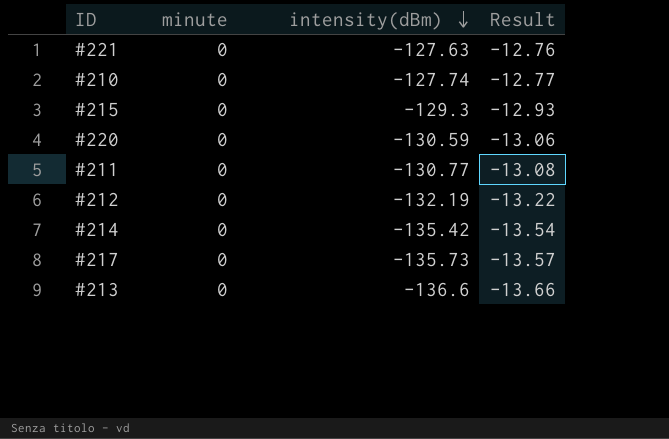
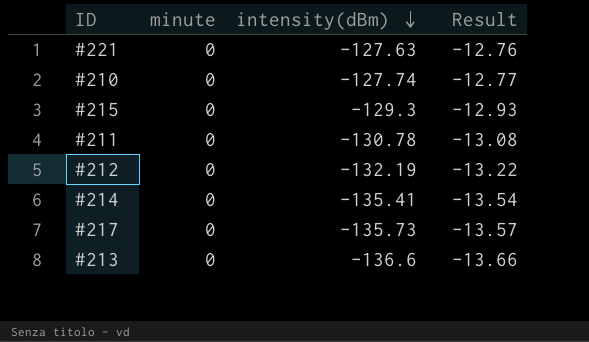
row #220: 0 | -130.59 | -13.06 -> none
#211 | intensity(dBm): -130.77 -> -130.78
#214 | intensity(dBm): -135.42 -> -135.41

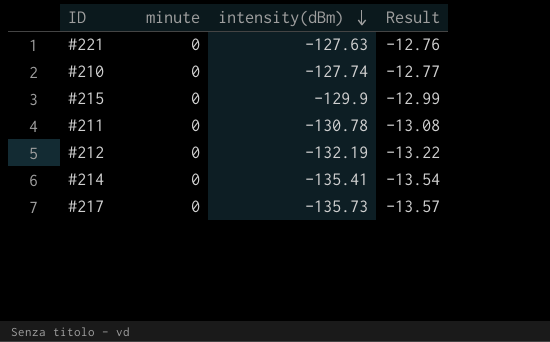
row #213: 0 | -136.6 | -13.66 -> none
#215 | intensity(dBm): -129.3 -> -129.9
#215 | Result: -12.93 -> -12.99

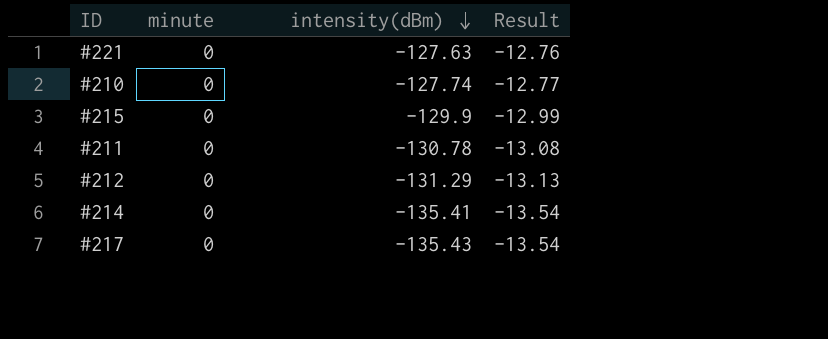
#212 | intensity(dBm): -132.19 -> -131.29
#212 | Result: -13.22 -> -13.13
#217 | intensity(dBm): -135.73 -> -135.43
#217 | Result: -13.57 -> -13.54

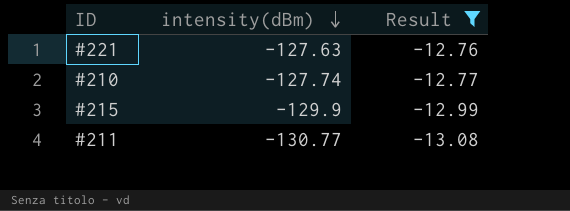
filter: none -> Result >= -13.08
column minute | position: 2 -> none
#211 | intensity(dBm): -130.78 -> -130.77

